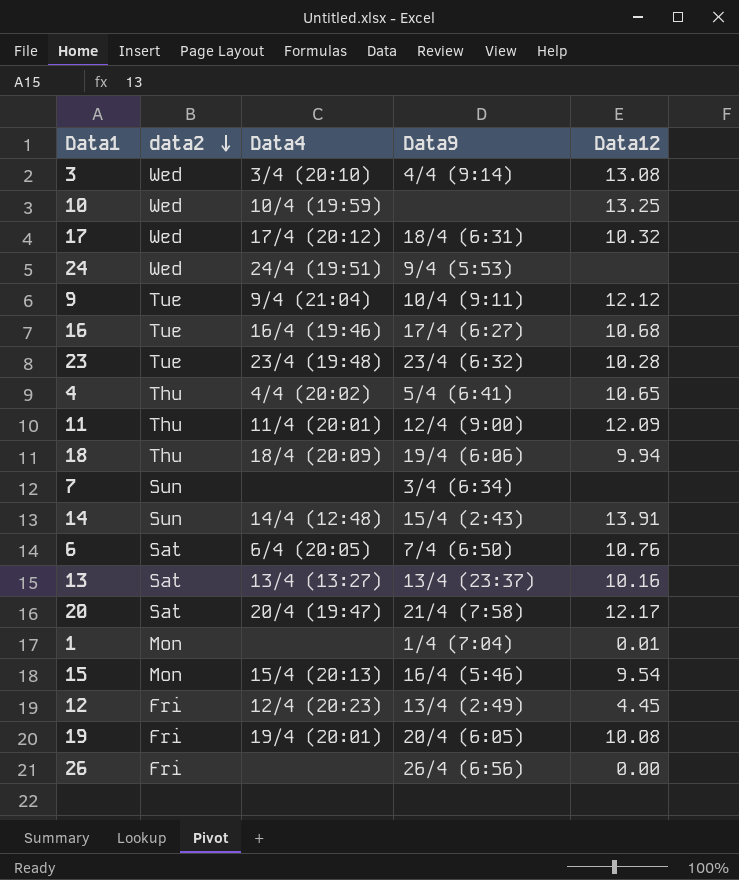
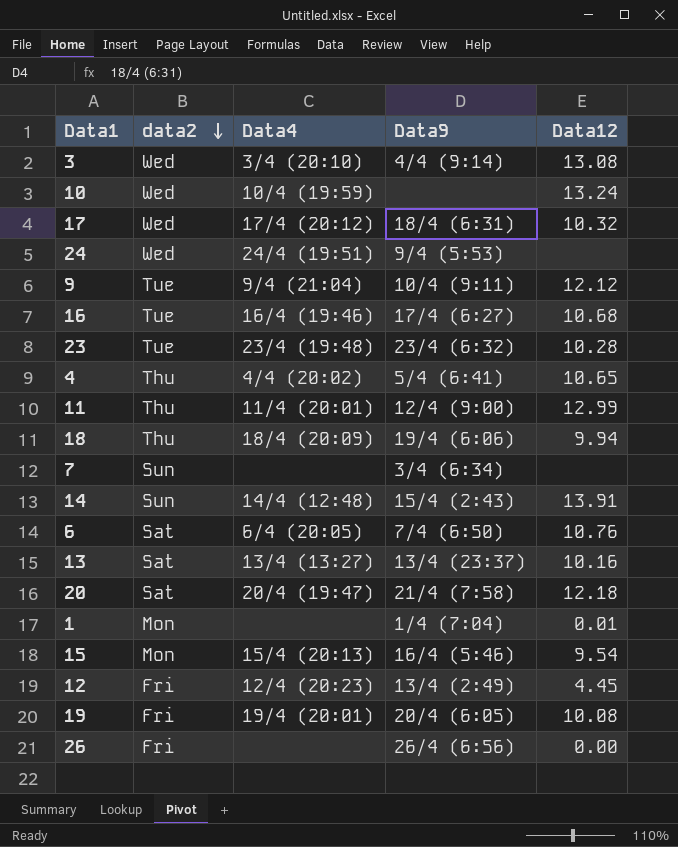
10 | Data12: 13.25 -> 13.24
11 | Data12: 12.09 -> 12.99
20 | Data12: 12.17 -> 12.18

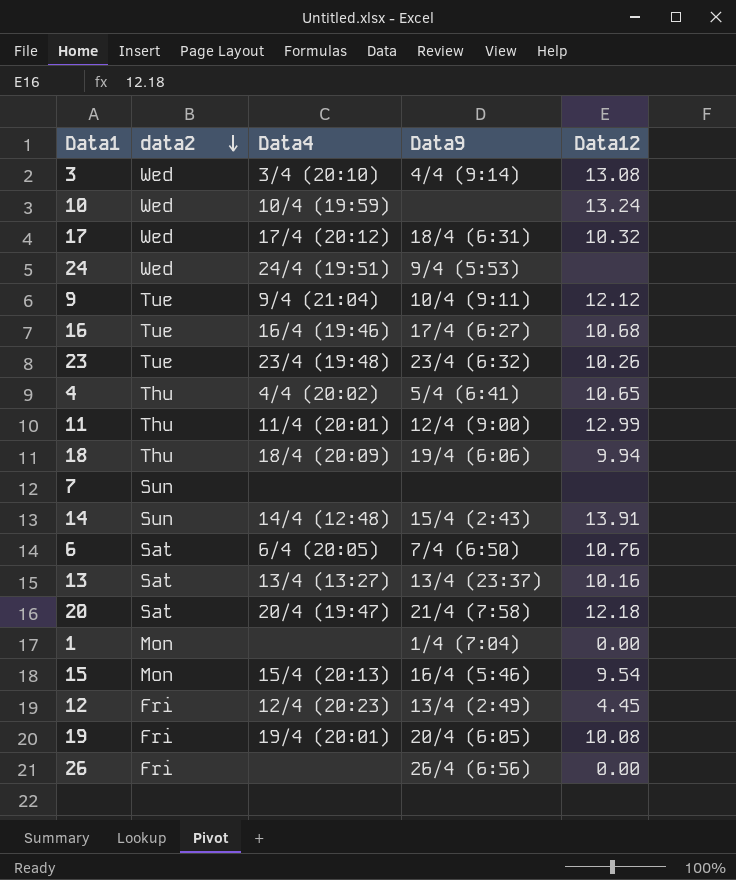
23 | Data12: 10.28 -> 10.26
7 | Data9: 3/4 (6:34) -> none
1 | Data12: 0.01 -> 0.00

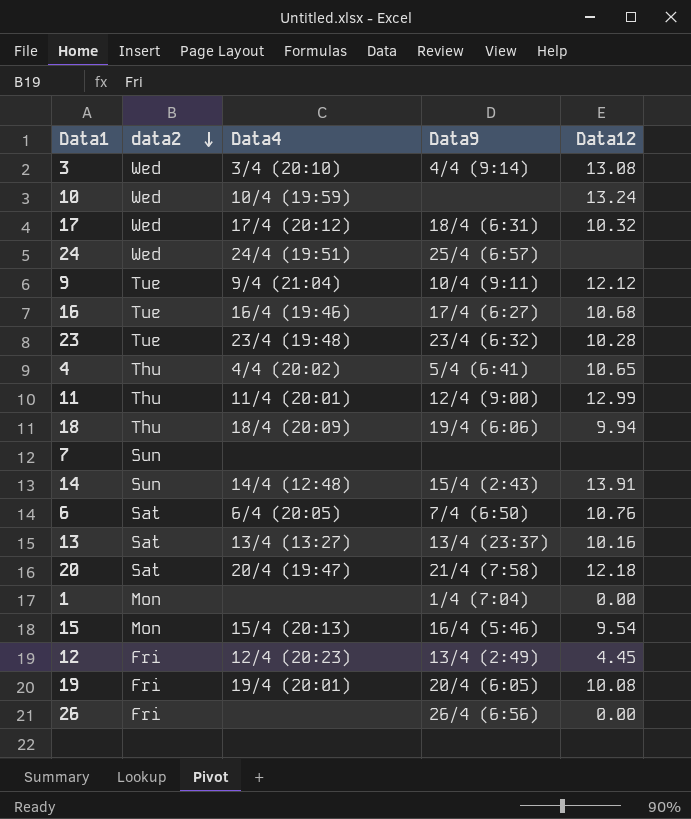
24 | Data9: 9/4 (5:53) -> 25/4 (6:57)
23 | Data12: 10.26 -> 10.28

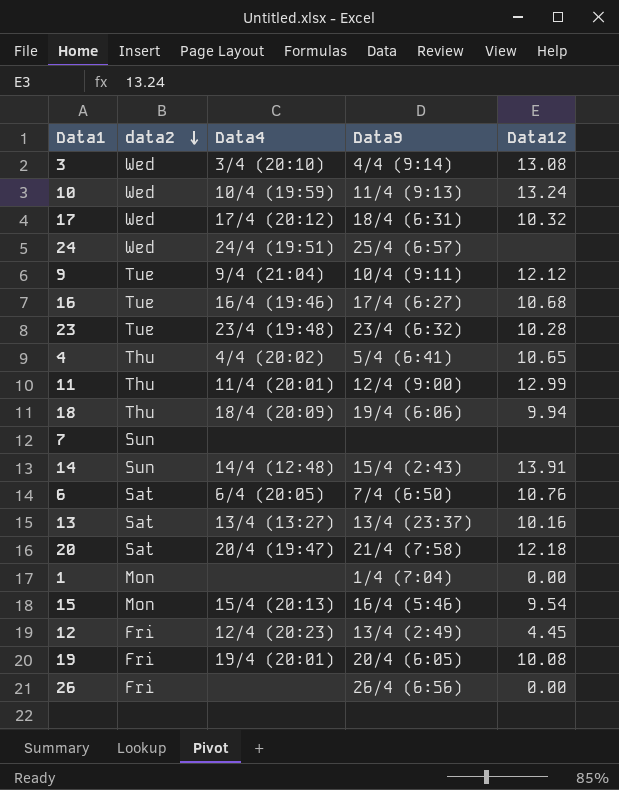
10 | Data9: none -> 11/4 (9:13)

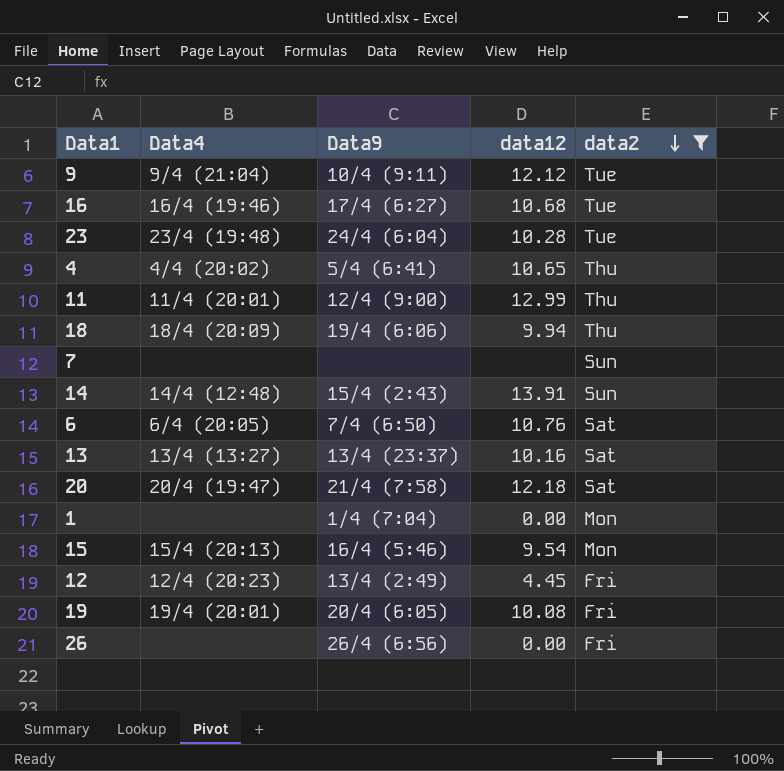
filter: none -> data2 != Wed
column name: Data12 -> data12
column data2 | position: 2 -> 5
23 | Data9: 23/4 (6:32) -> 24/4 (6:04)

